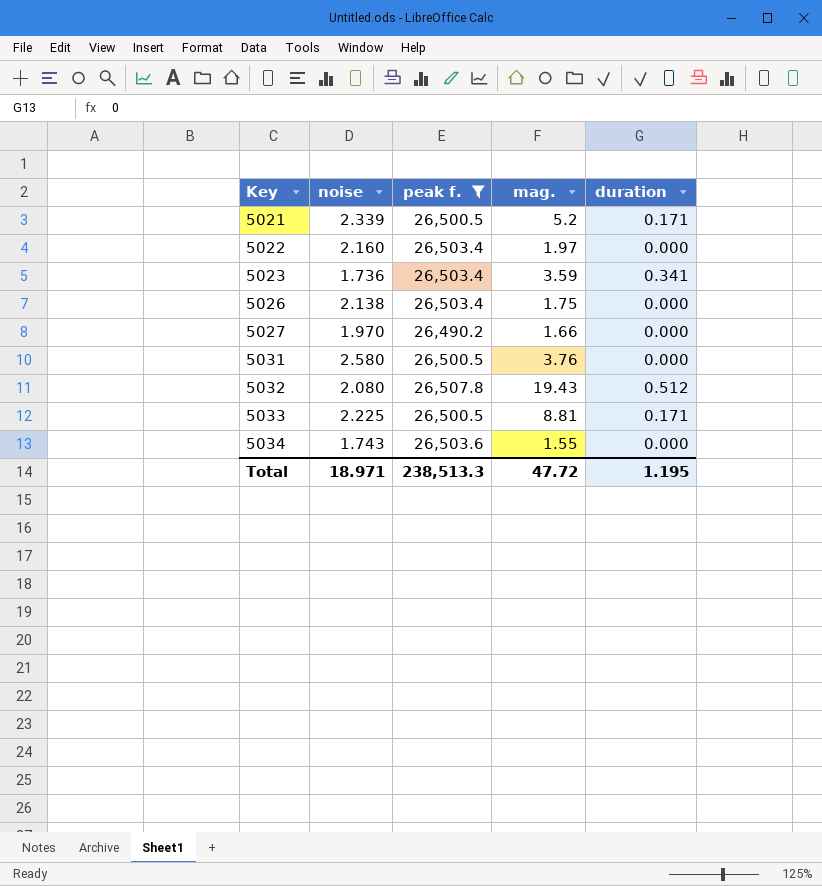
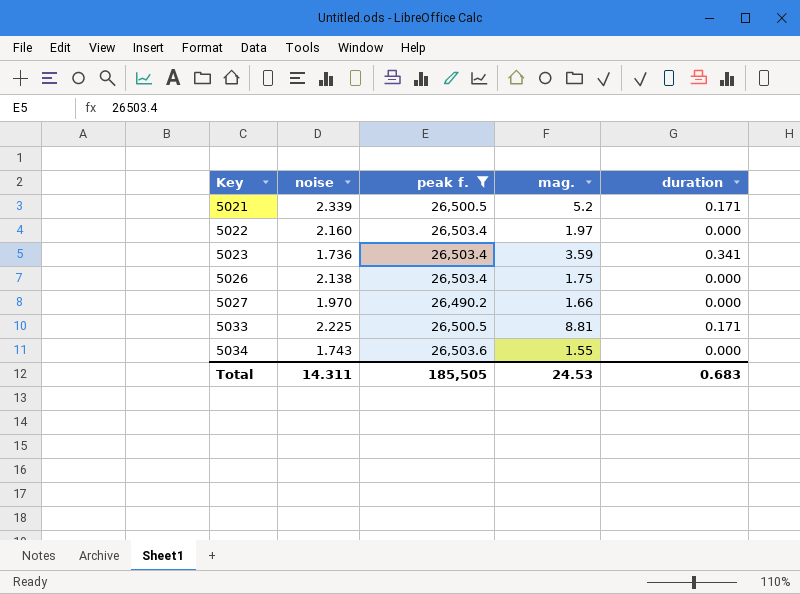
row 5031: 2.580 | 26,500.5 | 3.76 | 0.000 -> none
row 5032: 2.080 | 26,507.8 | 19.43 | 0.512 -> none
Total | noise: 18.971 -> 14.311
Total | peak f.: 238,513.3 -> 185,505
Total | mag.: 47.72 -> 24.53
Total | duration: 1.195 -> 0.683

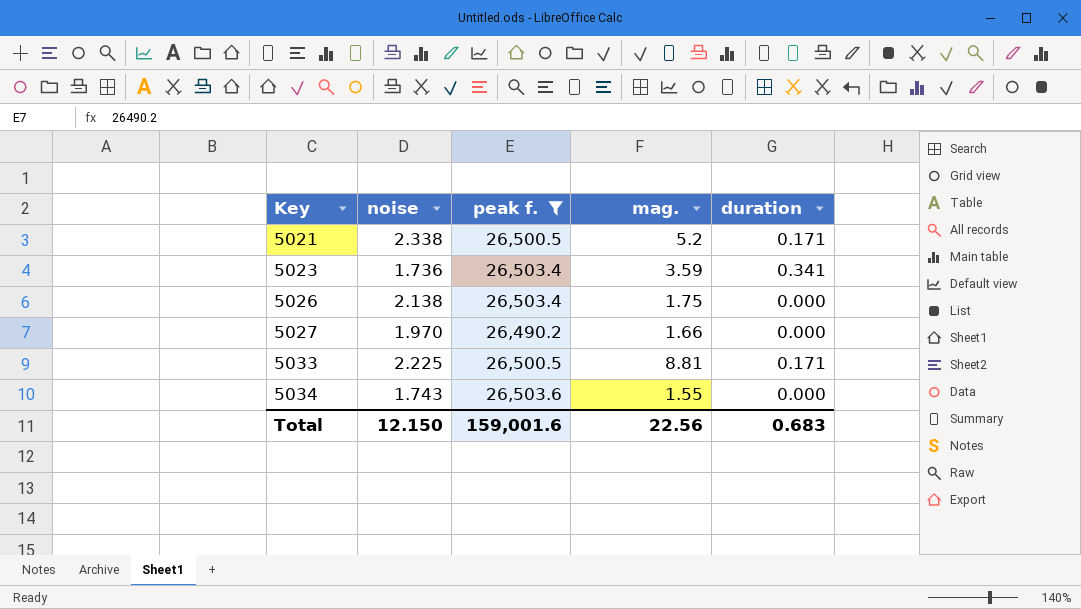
row 5022: 2.160 | 26,503.4 | 1.97 | 0.000 -> none
5021 | noise: 2.339 -> 2.338
Total | noise: 14.311 -> 12.150
Total | peak f.: 185,505 -> 159,001.6
Total | mag.: 24.53 -> 22.56

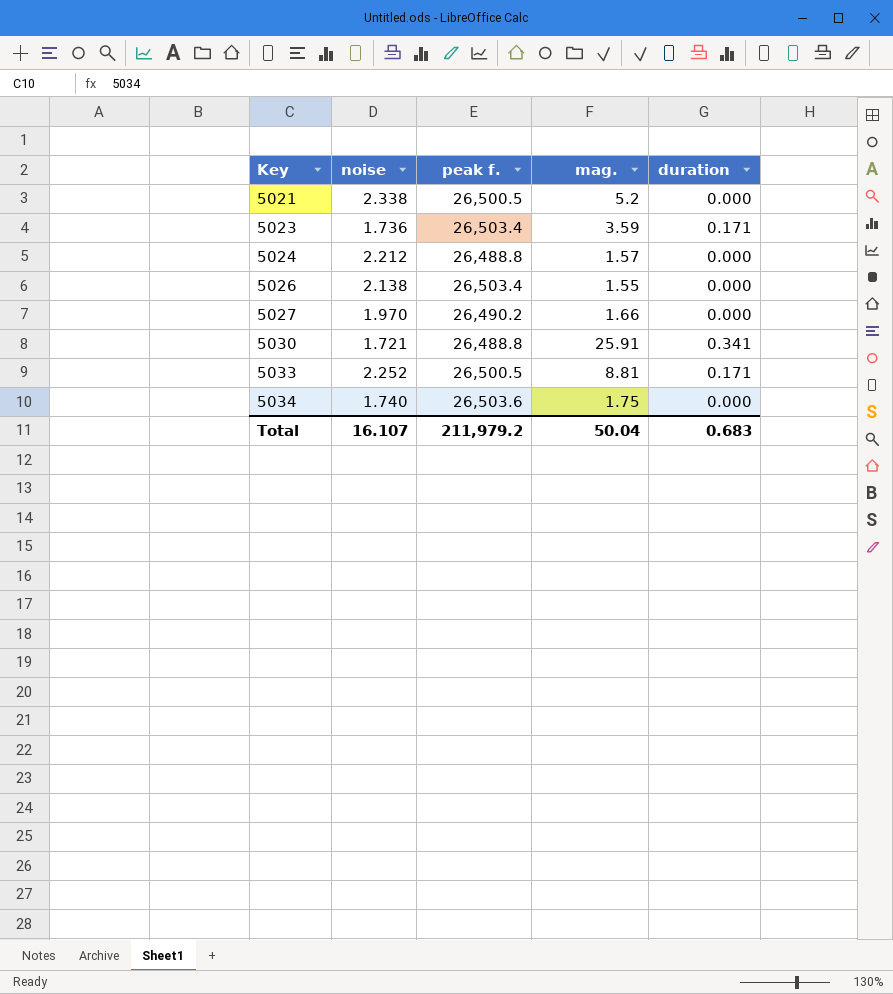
filter: peak f. != 26,488.8 -> none
5021 | duration: 0.171 -> 0.000
5023 | duration: 0.341 -> 0.171
5026 | mag.: 1.75 -> 1.55
5033 | noise: 2.225 -> 2.252
5034 | noise: 1.743 -> 1.740
5034 | mag.: 1.55 -> 1.75
Total | noise: 12.150 -> 16.107
Total | peak f.: 159,001.6 -> 211,979.2
Total | mag.: 22.56 -> 50.04

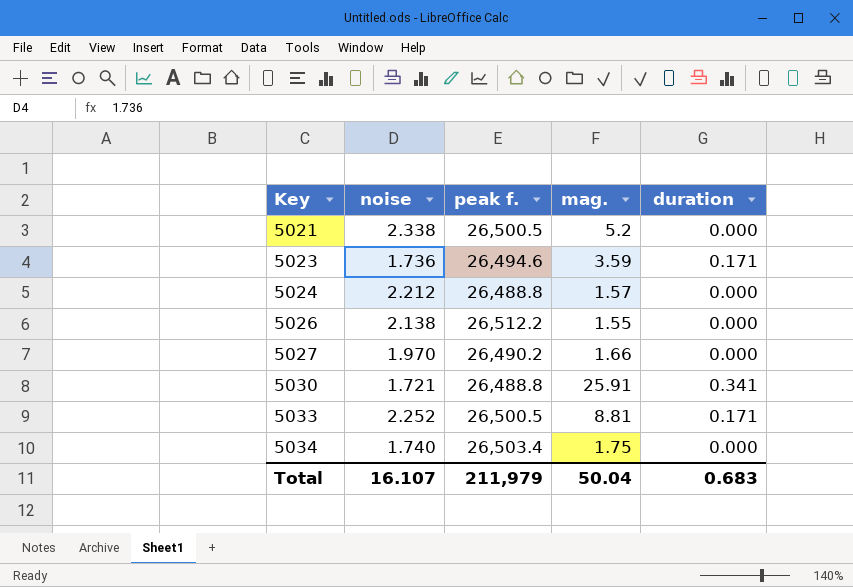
5023 | peak f.: 26,503.4 -> 26,494.6
5026 | peak f.: 26,503.4 -> 26,512.2
5034 | peak f.: 26,503.6 -> 26,503.4
Total | peak f.: 211,979.2 -> 211,979

